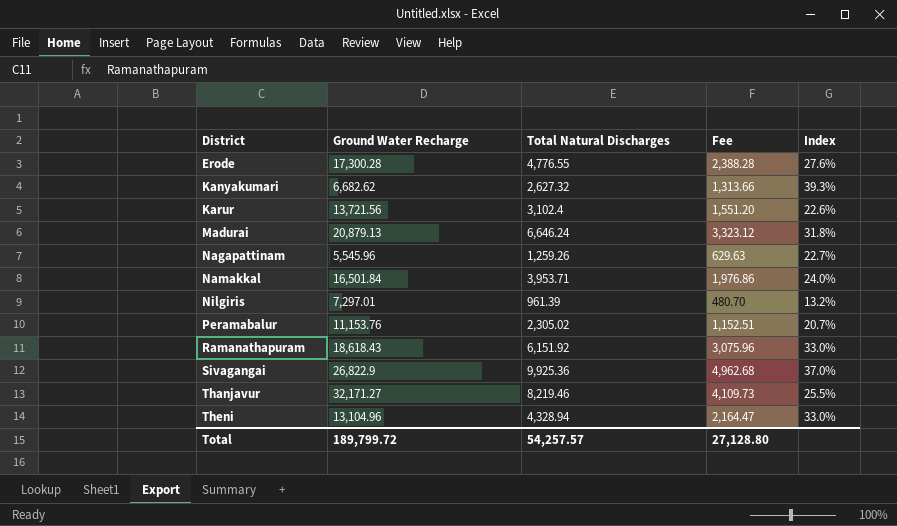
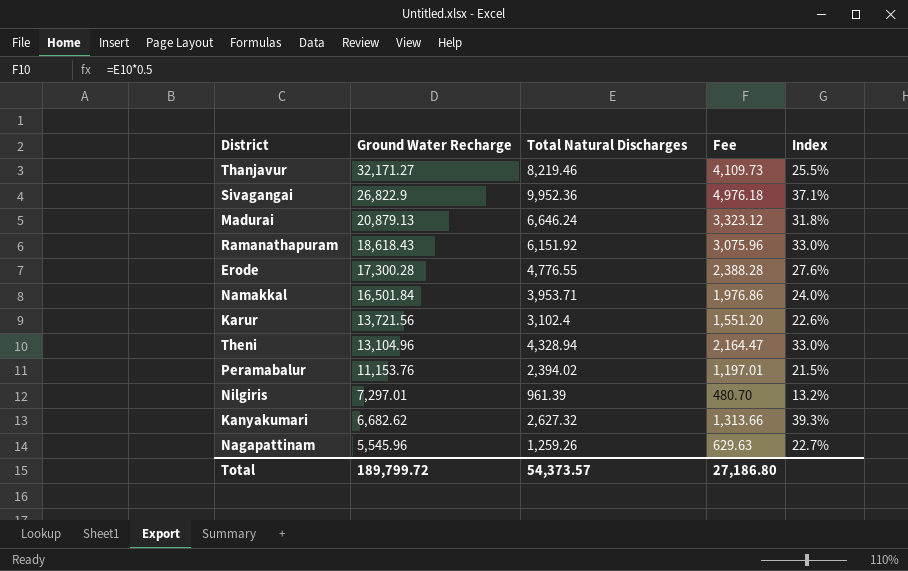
row order: District ascending -> Ground Water Recharge descending
Sivagangai | Total Natural Discharges: 9,925.36 -> 9,952.36
Sivagangai | Fee: 4,962.68 -> 4,976.18
Sivagangai | Index: 37.0% -> 37.1%
Peramabalur | Total Natural Discharges: 2,305.02 -> 2,394.02
Peramabalur | Fee: 1,152.51 -> 1,197.01
Peramabalur | Index: 20.7% -> 21.5%
Total | Total Natural Discharges: 54,257.57 -> 54,373.57
Total | Fee: 27,128.80 -> 27,186.80

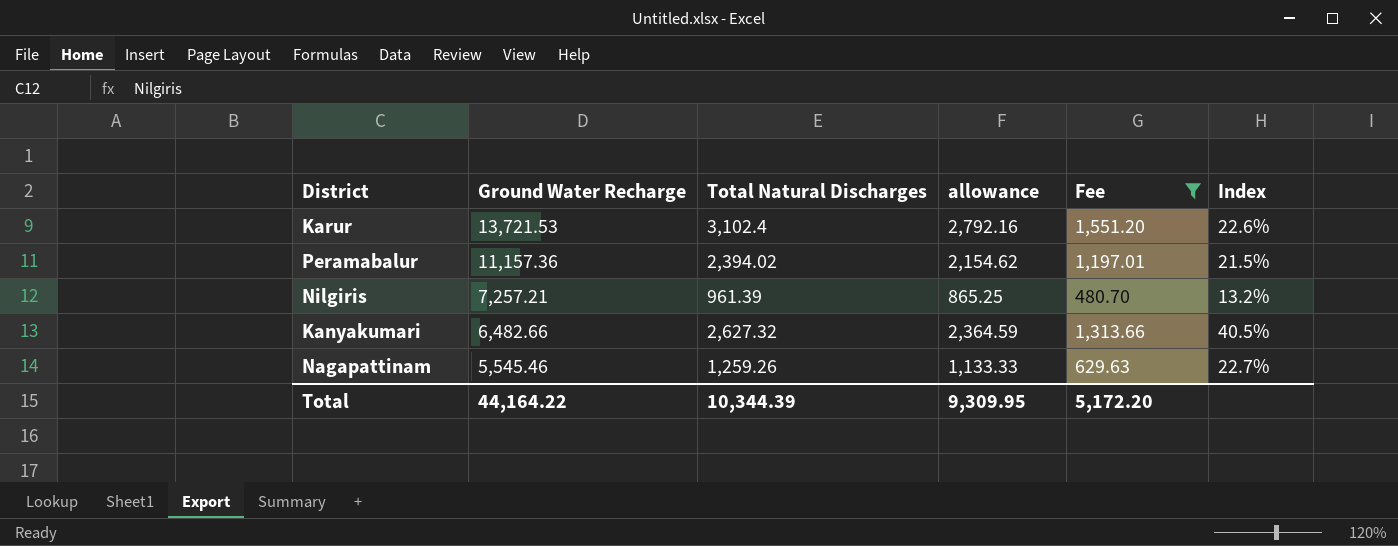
filter: none -> Fee <= 1,551.20
column allowance | formula: none -> [Total Natural Discharges] * 0.9
Karur | Ground Water Recharge: 13,721.56 -> 13,721.53
Peramabalur | Ground Water Recharge: 11,153.76 -> 11,157.36
Nilgiris | Ground Water Recharge: 7,297.01 -> 7,257.21
Kanyakumari | Ground Water Recharge: 6,682.62 -> 6,482.66
Kanyakumari | Index: 39.3% -> 40.5%
Nagapattinam | Ground Water Recharge: 5,545.96 -> 5,545.46
Total | Ground Water Recharge: 189,799.72 -> 44,164.22
Total | Total Natural Discharges: 54,373.57 -> 10,344.39
Total | Fee: 27,186.80 -> 5,172.20

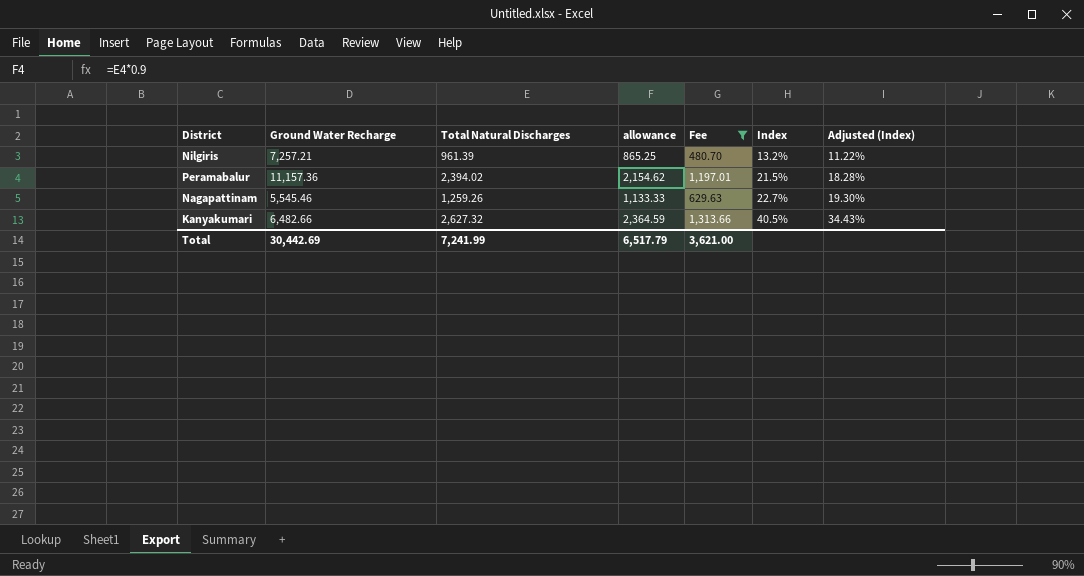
row order: Ground Water Recharge descending -> Index ascending
column Adjusted (Index) | formula: none -> [Index] * 0.85
row Karur: 13,721.53 | 3,102.4 | 2,792.16 | 1,551.20 | 22.6% -> none
Total | Ground Water Recharge: 44,164.22 -> 30,442.69
Total | Total Natural Discharges: 10,344.39 -> 7,241.99
Total | allowance: 9,309.95 -> 6,517.79
Total | Fee: 5,172.20 -> 3,621.00

